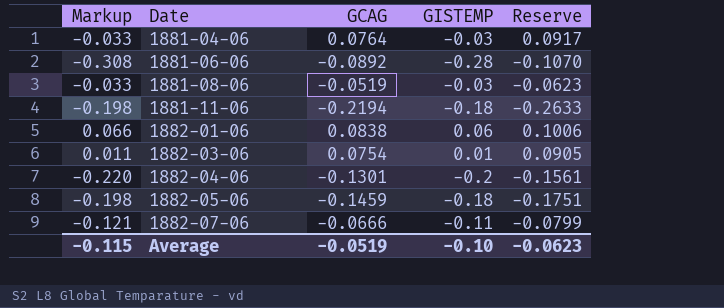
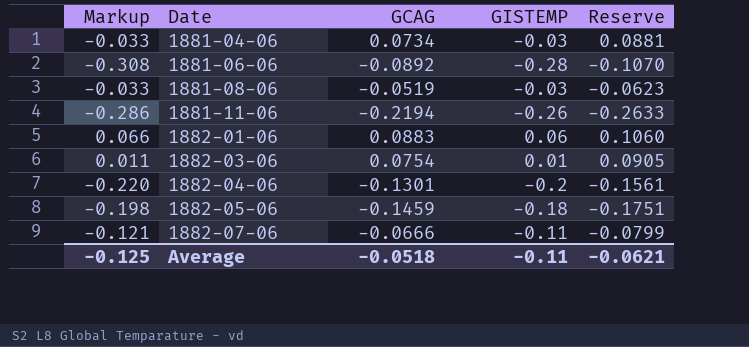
1881-04-06 | GCAG: 0.0764 -> 0.0734
1881-04-06 | Reserve: 0.0917 -> 0.0881
1881-11-06 | Markup: -0.198 -> -0.286
1881-11-06 | GISTEMP: -0.18 -> -0.26
1882-01-06 | GCAG: 0.0838 -> 0.0883
1882-01-06 | Reserve: 0.1006 -> 0.1060
Average | Markup: -0.115 -> -0.125
Average | GCAG: -0.0519 -> -0.0518
Average | GISTEMP: -0.10 -> -0.11
Average | Reserve: -0.0623 -> -0.0621

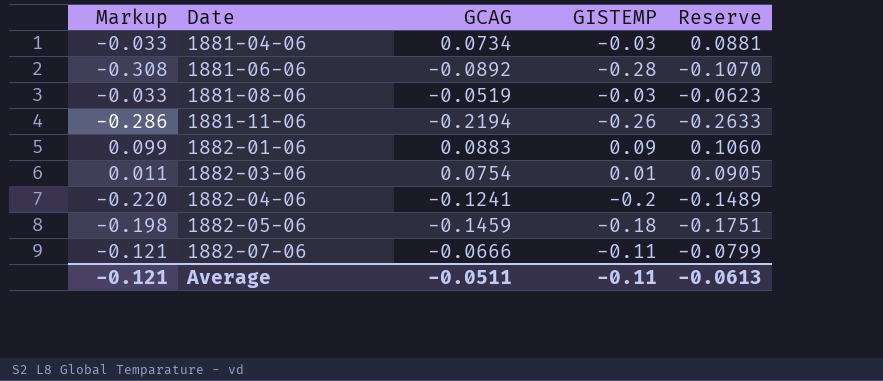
1882-01-06 | Markup: 0.066 -> 0.099
1882-01-06 | GISTEMP: 0.06 -> 0.09
1882-04-06 | GCAG: -0.1301 -> -0.1241
1882-04-06 | Reserve: -0.1561 -> -0.1489
Average | Markup: -0.125 -> -0.121
Average | GCAG: -0.0518 -> -0.0511
Average | Reserve: -0.0621 -> -0.0613

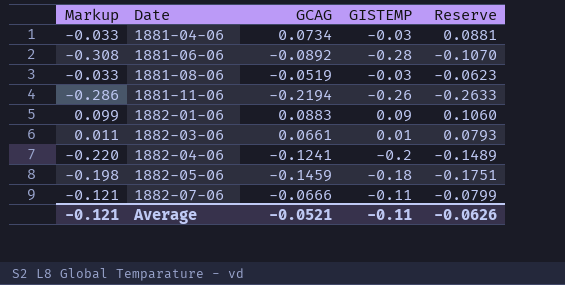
1882-03-06 | GCAG: 0.0754 -> 0.0661
1882-03-06 | Reserve: 0.0905 -> 0.0793
Average | GCAG: -0.0511 -> -0.0521
Average | Reserve: -0.0613 -> -0.0626

